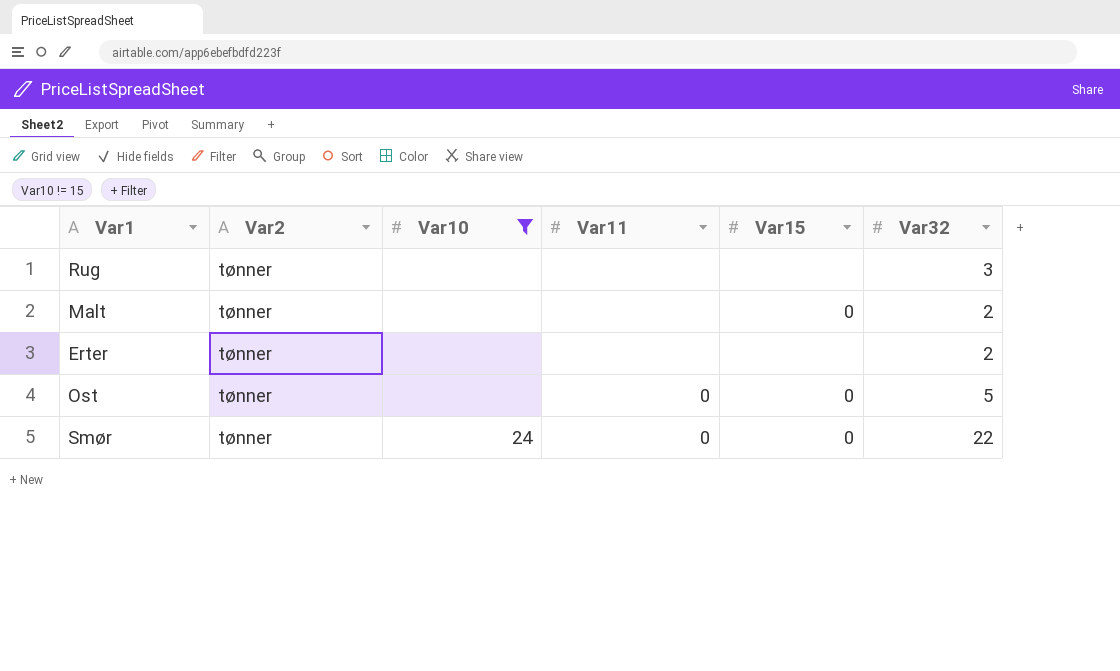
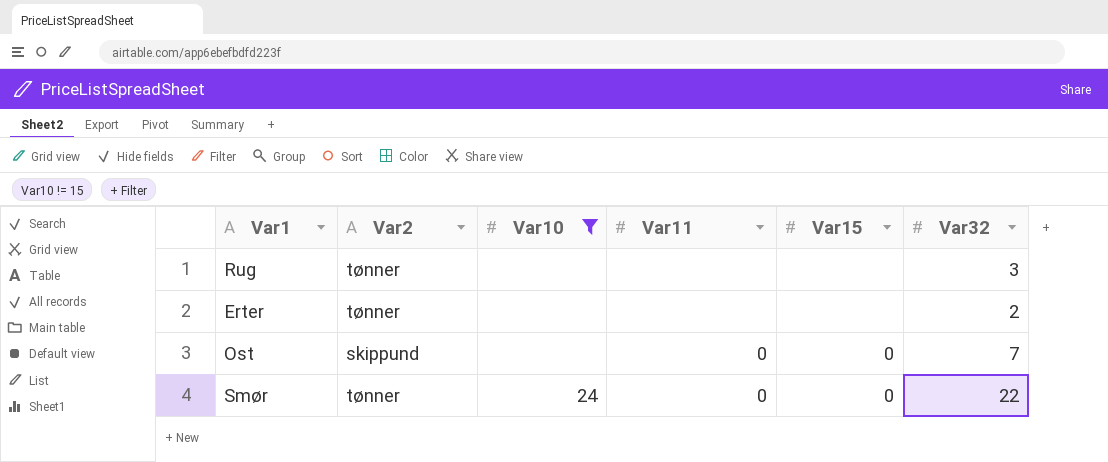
row Malt: tønner | none | none | 0 | 2 -> none
Ost | Var2: tønner -> skippund
Ost | Var32: 5 -> 7

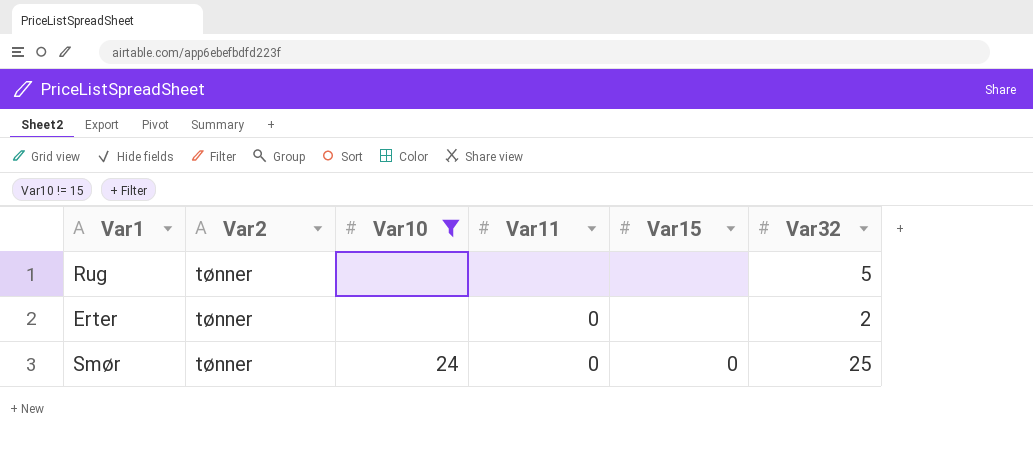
row Ost: skippund | none | 0 | 0 | 7 -> none
Rug | Var32: 3 -> 5
Erter | Var11: none -> 0
Smør | Var32: 22 -> 25

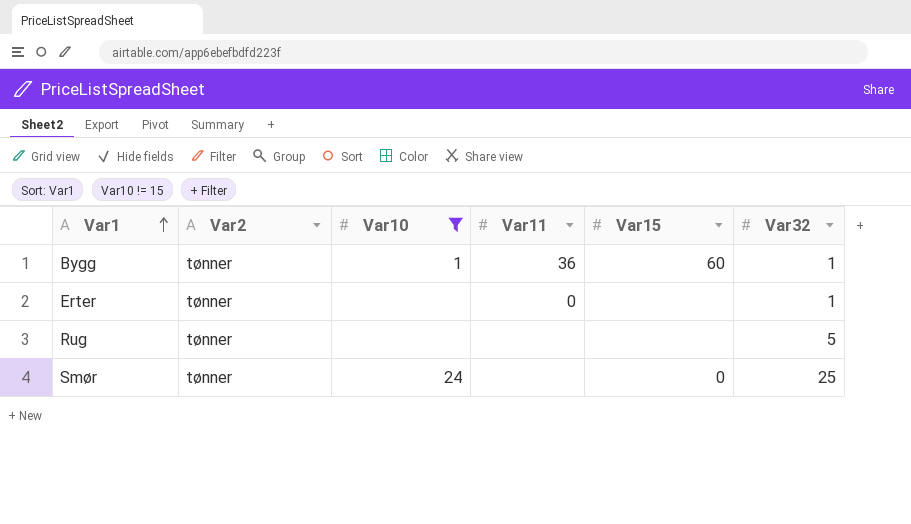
row order: none -> Var1 ascending
row Bygg: none -> tønner | 1 | 36 | 60 | 1
Erter | Var32: 2 -> 1
Smør | Var11: 0 -> none

